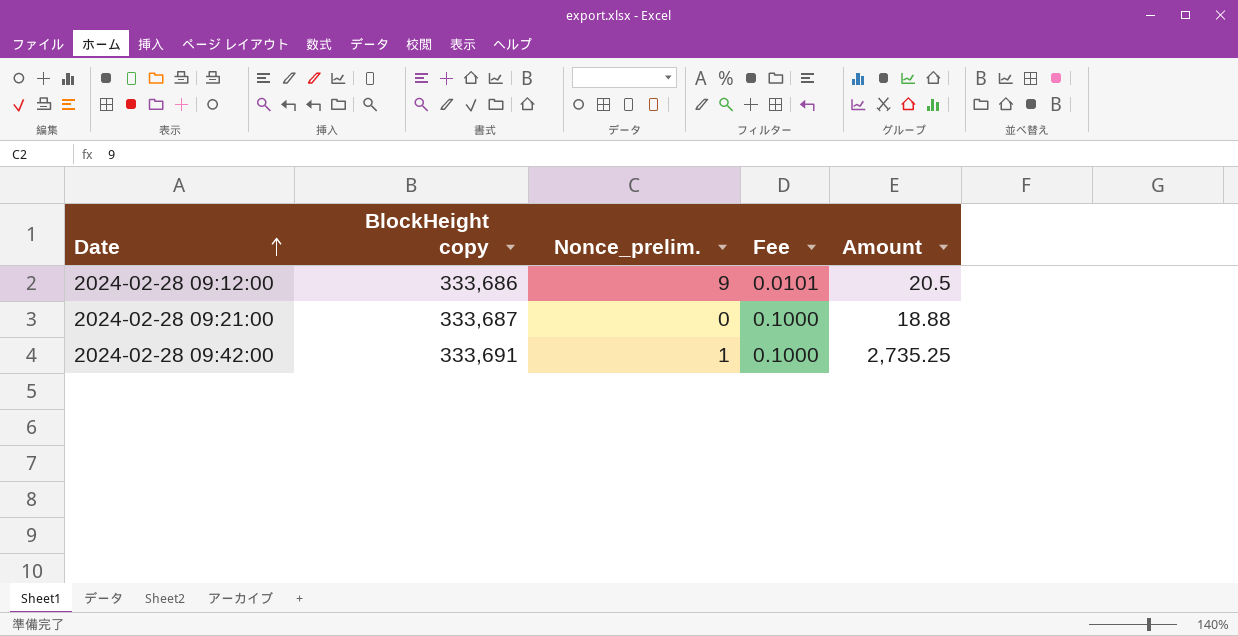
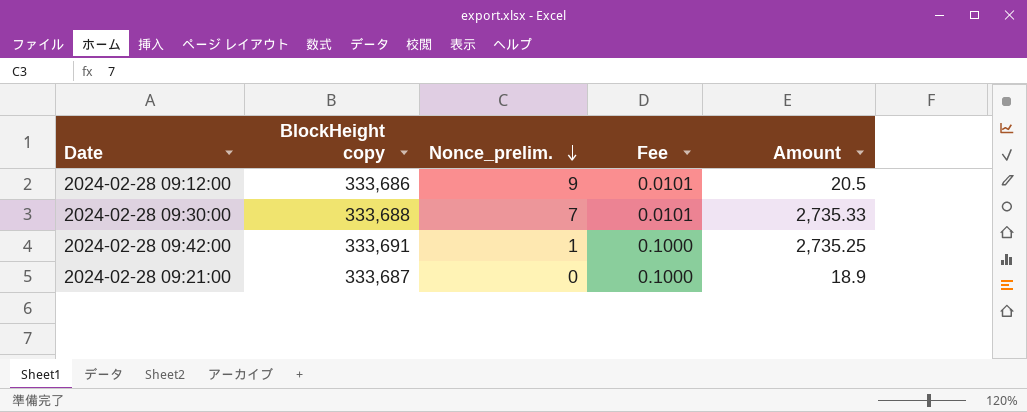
row order: Date ascending -> Nonce_prelim. descending
row 2024-02-28 09:30:00: none -> 333,688 | 7 | 0.0101 | 2,735.33
2024-02-28 09:21:00 | Amount: 18.88 -> 18.9

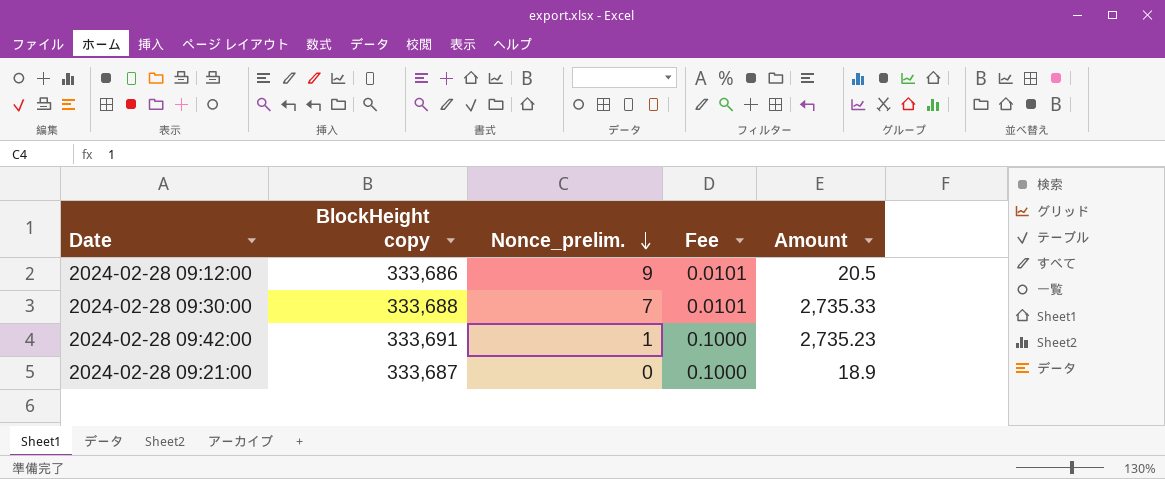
2024-02-28 09:42:00 | Amount: 2,735.25 -> 2,735.23

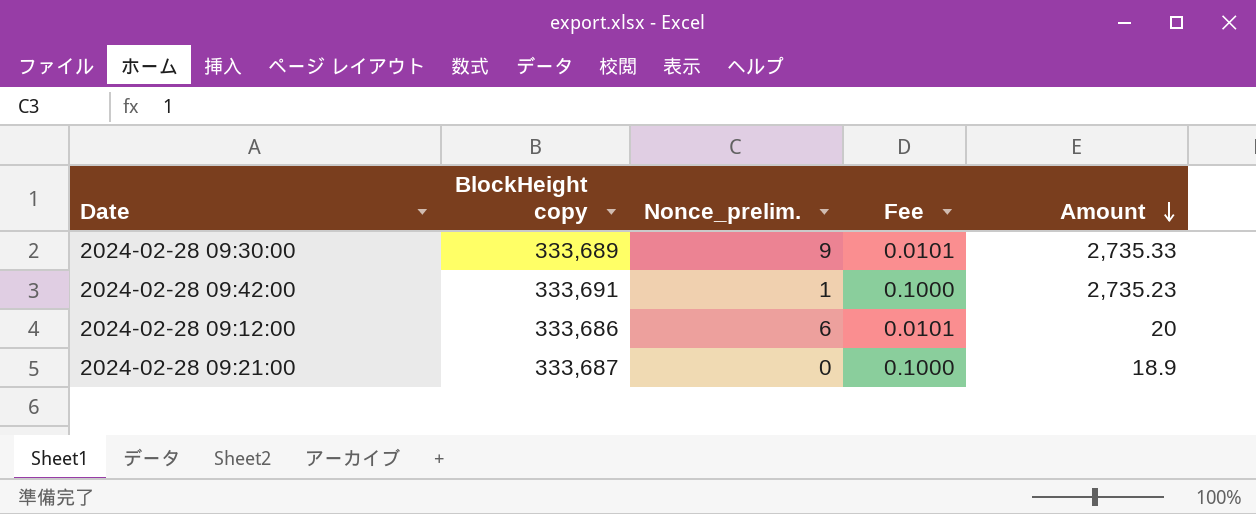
row order: Nonce_prelim. descending -> Amount descending
2024-02-28 09:30:00 | BlockHeight copy: 333,688 -> 333,689
2024-02-28 09:30:00 | Nonce_prelim.: 7 -> 9
2024-02-28 09:12:00 | Nonce_prelim.: 9 -> 6
2024-02-28 09:12:00 | Amount: 20.5 -> 20

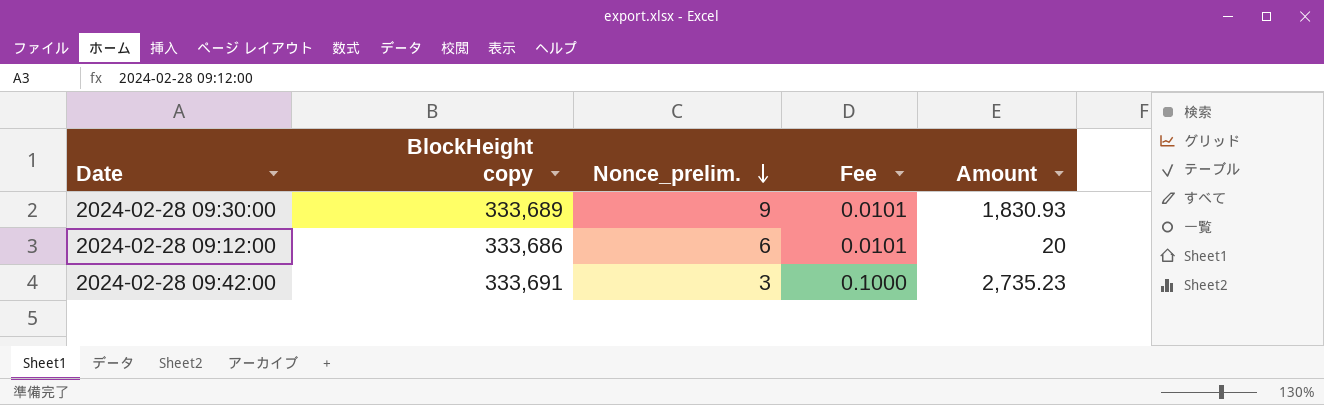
row order: Amount descending -> Nonce_prelim. descending
row 2024-02-28 09:21:00: 333,687 | 0 | 0.1000 | 18.9 -> none
2024-02-28 09:30:00 | Amount: 2,735.33 -> 1,830.93
2024-02-28 09:42:00 | Nonce_prelim.: 1 -> 3

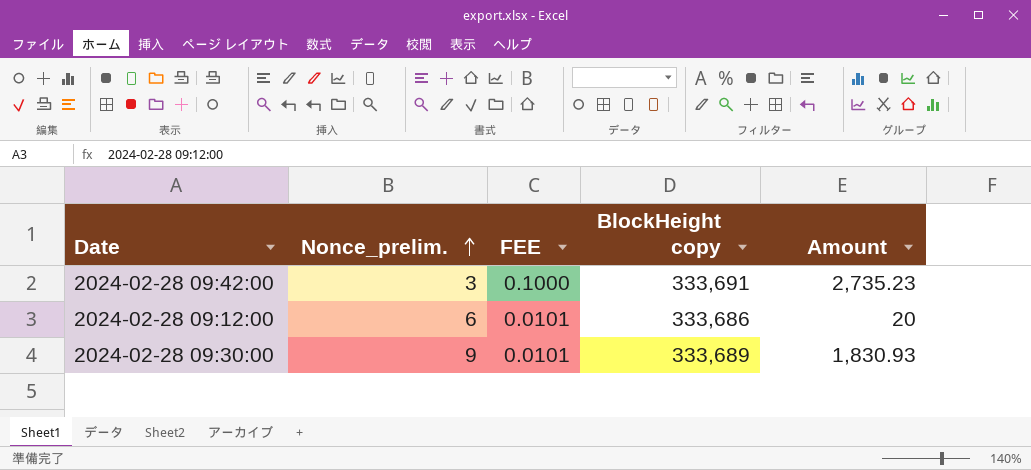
row order: Nonce_prelim. descending -> Nonce_prelim. ascending
column name: Fee -> FEE
column BlockHeight copy | position: 2 -> 4

